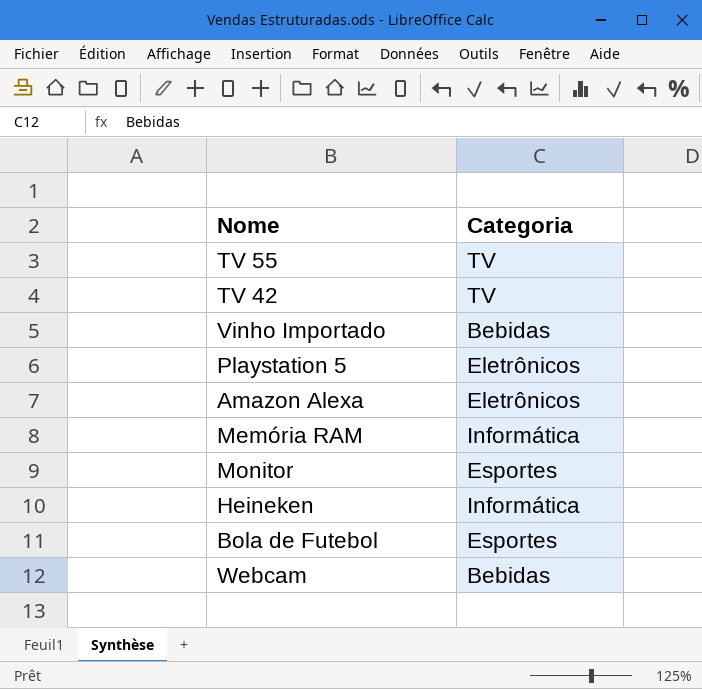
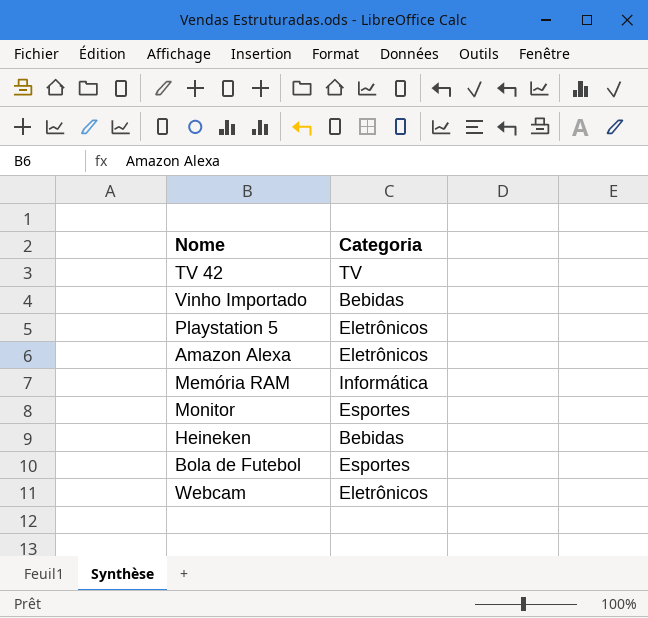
row TV 55: TV -> none
Heineken | Categoria: Informática -> Bebidas
Webcam | Categoria: Bebidas -> Eletrônicos

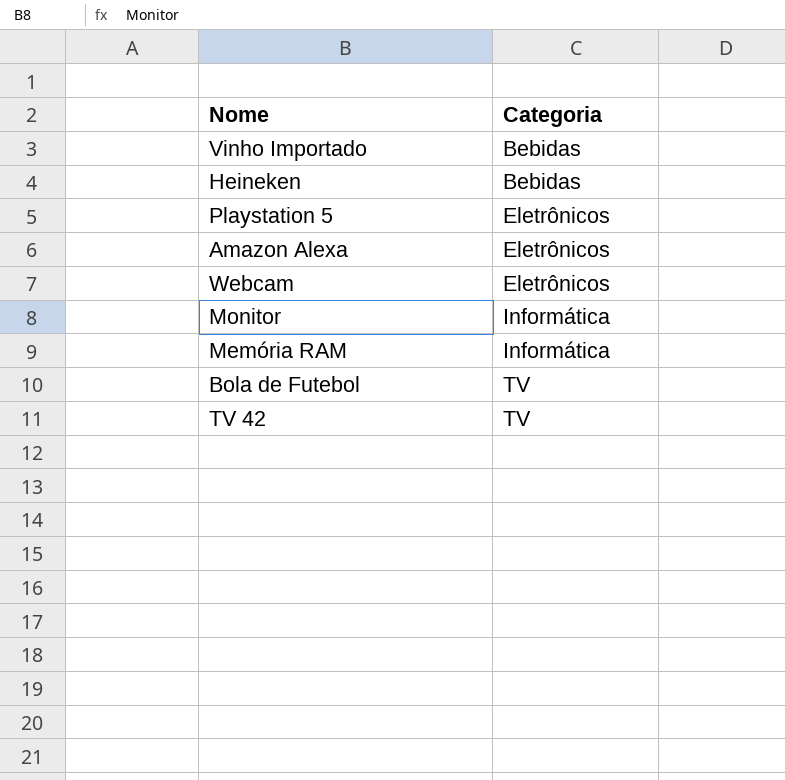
row order: none -> Categoria ascending
Monitor | Categoria: Esportes -> Informática
Bola de Futebol | Categoria: Esportes -> TV

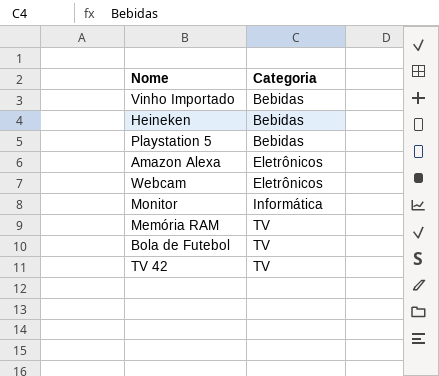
Playstation 5 | Categoria: Eletrônicos -> Bebidas
Memória RAM | Categoria: Informática -> TV

